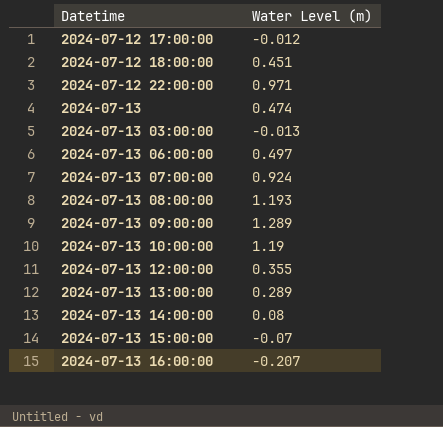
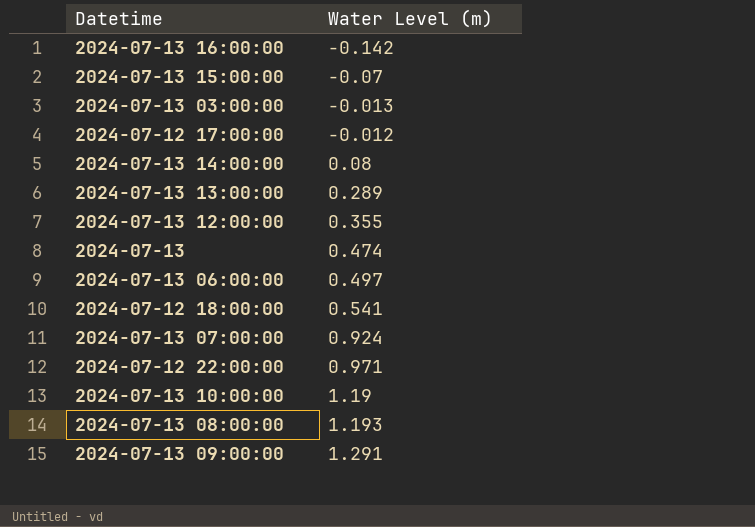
row order: Datetime ascending -> Water Level (m) ascending
2024-07-13 16:00:00 | Water Level (m): -0.207 -> -0.142
2024-07-12 18:00:00 | Water Level (m): 0.451 -> 0.541
2024-07-13 09:00:00 | Water Level (m): 1.289 -> 1.291

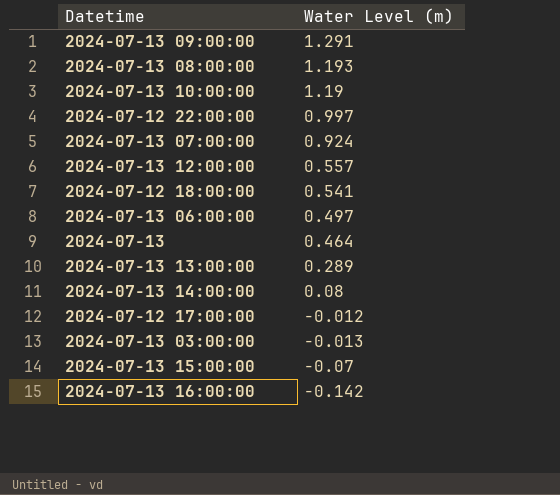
row order: Water Level (m) ascending -> Water Level (m) descending
2024-07-12 22:00:00 | Water Level (m): 0.971 -> 0.997
2024-07-13 12:00:00 | Water Level (m): 0.355 -> 0.557
2024-07-13 | Water Level (m): 0.474 -> 0.464

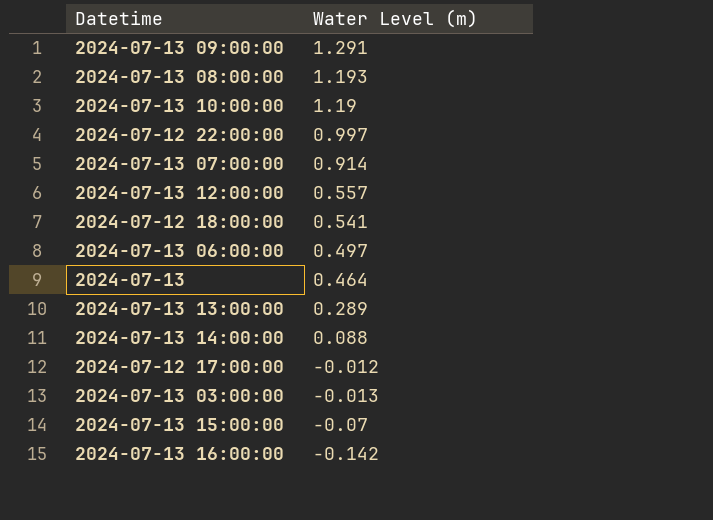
2024-07-13 07:00:00 | Water Level (m): 0.924 -> 0.914
2024-07-13 14:00:00 | Water Level (m): 0.08 -> 0.088

